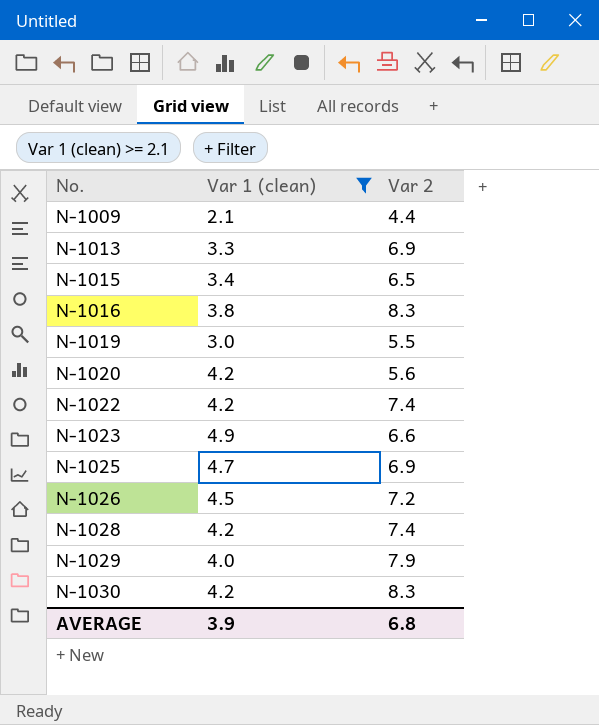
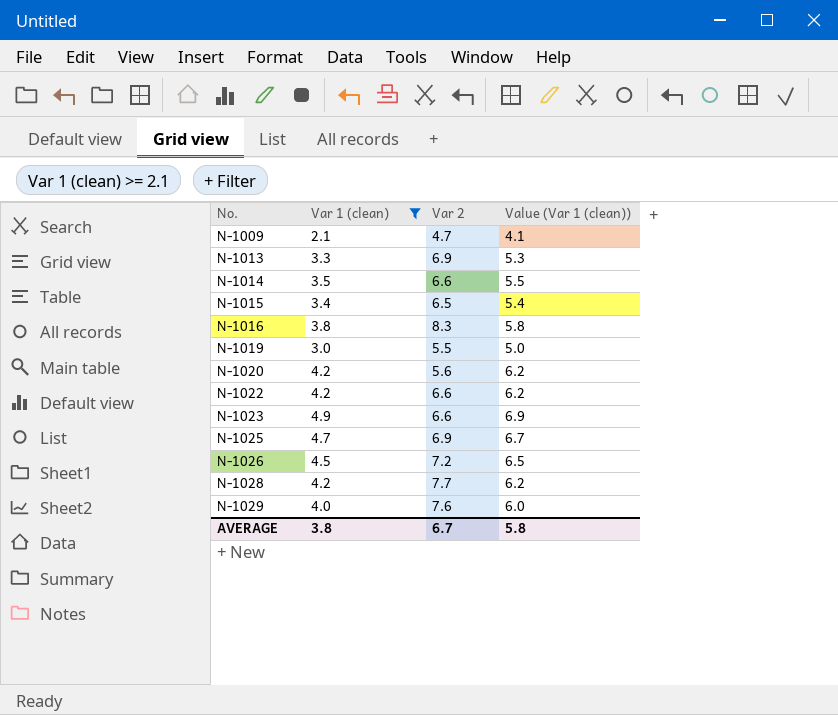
column Value (Var 1 (clean)) | formula: none -> [Var 1 (clean)] + 2
row N-1030: 4.2 | 8.3 -> none
N-1009 | Var 2: 4.4 -> 4.7
row N-1014: none -> 3.5 | 6.6 | 5.5
N-1022 | Var 2: 7.4 -> 6.6
N-1028 | Var 2: 7.4 -> 7.7
N-1029 | Var 2: 7.9 -> 7.6
AVERAGE | Var 1 (clean): 3.9 -> 3.8
AVERAGE | Var 2: 6.8 -> 6.7

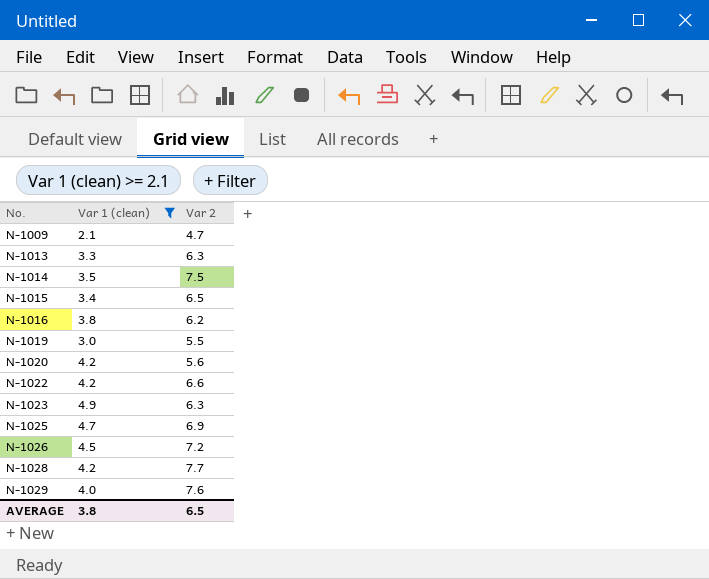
column Value (Var 1 (clean)) | formula: [Var 1 (clean)] + 2 -> none
N-1013 | Var 2: 6.9 -> 6.3
N-1014 | Var 2: 6.6 -> 7.5
N-1016 | Var 2: 8.3 -> 6.2
N-1023 | Var 2: 6.6 -> 6.3
AVERAGE | Var 2: 6.7 -> 6.5

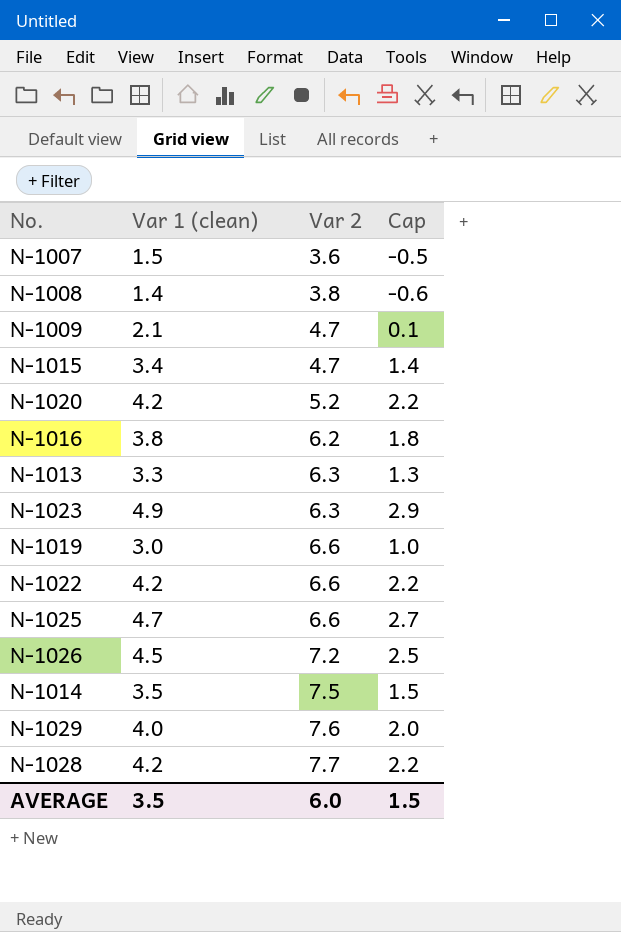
filter: Var 1 (clean) >= 2.1 -> none
row order: No. ascending -> Var 2 ascending
column Cap | formula: none -> [Var 1 (clean)] - 2
N-1015 | Var 2: 6.5 -> 4.7
N-1020 | Var 2: 5.6 -> 5.2
N-1019 | Var 2: 5.5 -> 6.6
N-1025 | Var 2: 6.9 -> 6.6
AVERAGE | Var 1 (clean): 3.8 -> 3.5
AVERAGE | Var 2: 6.5 -> 6.0

